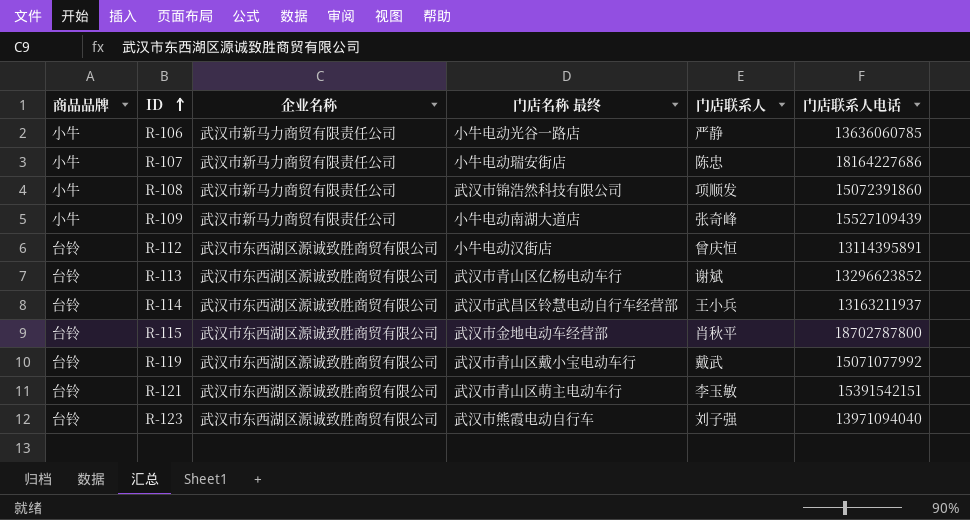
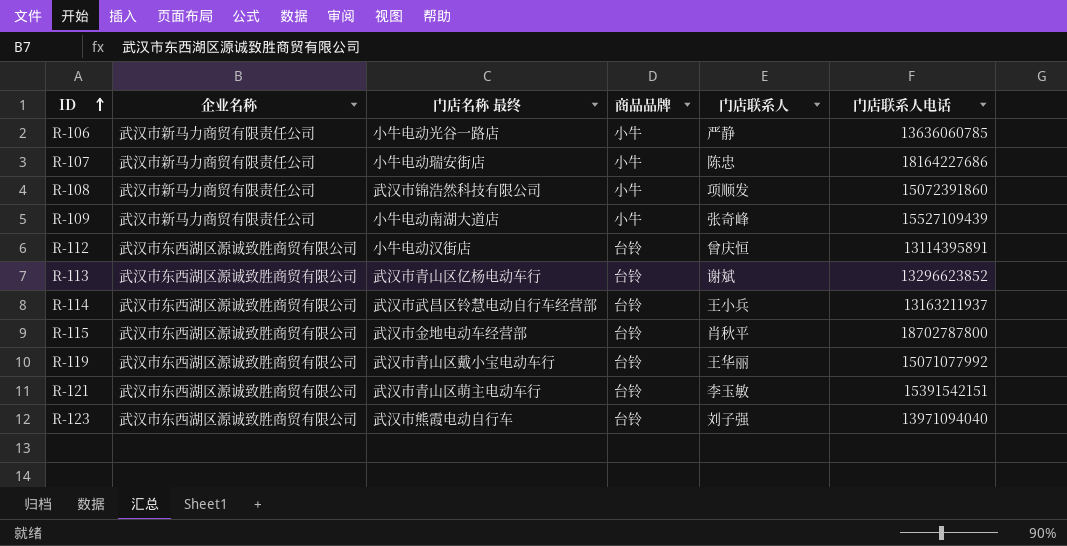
column 商品品牌 | position: 1 -> 4
R-119 | 门店联系人: 戴武 -> 王华丽

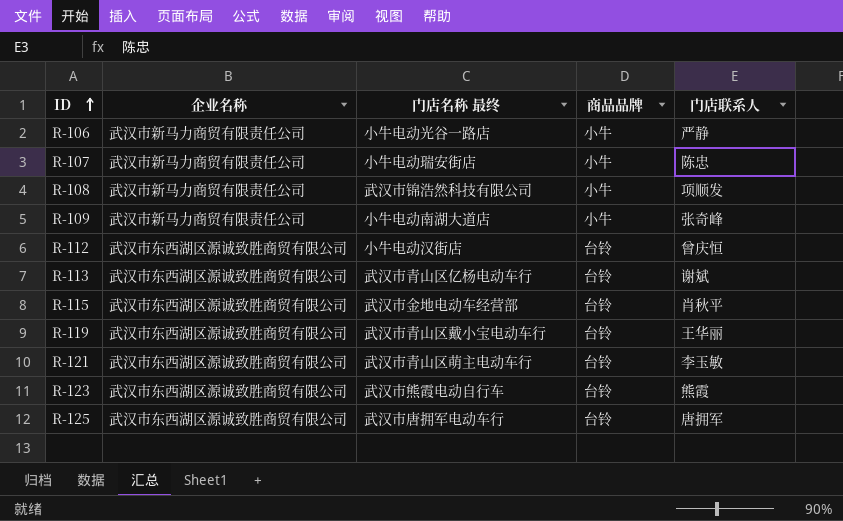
column 门店联系人电话 | position: 6 -> none
row R-114: 武汉市东西湖区源诚致胜商贸有限公司 | 武汉市武昌区铃慧电动自行车经营部 | 台铃 | 王小兵 | 13163211937 -> none
R-123 | 门店联系人: 刘子强 -> 熊霞
row R-125: none -> 武汉市东西湖区源诚致胜商贸有限公司 | 武汉市唐拥军电动车行 | 台铃 | 唐拥军

